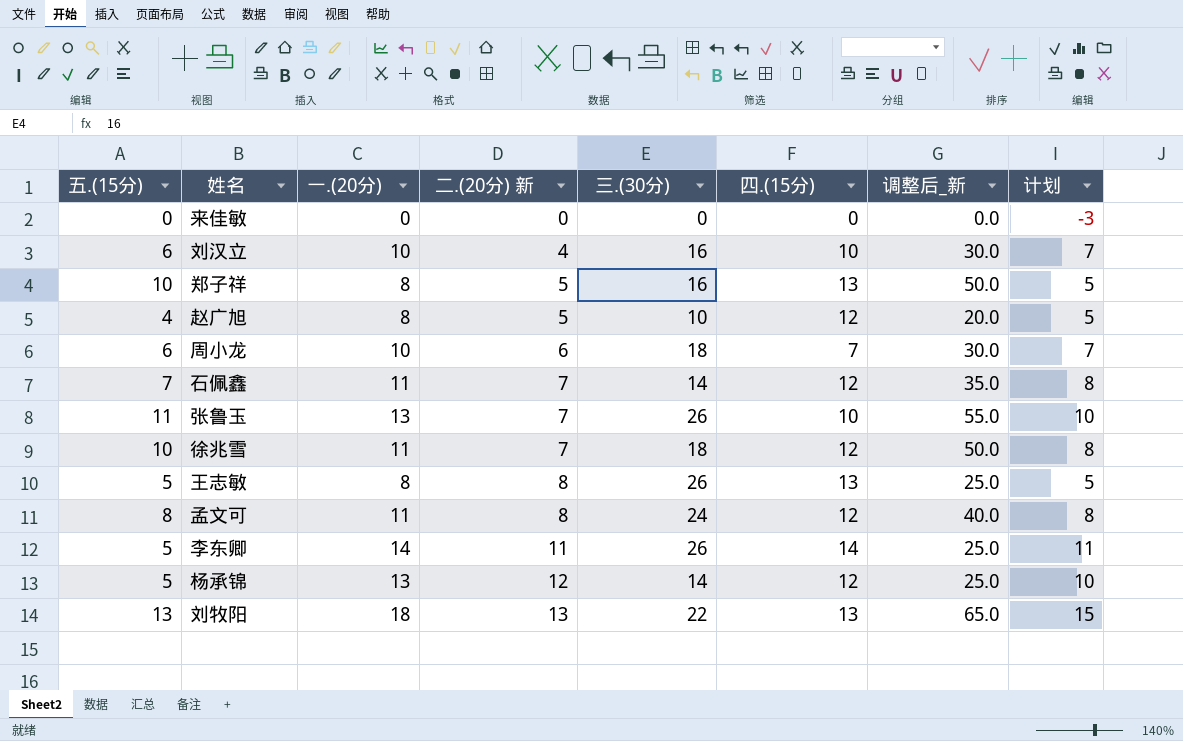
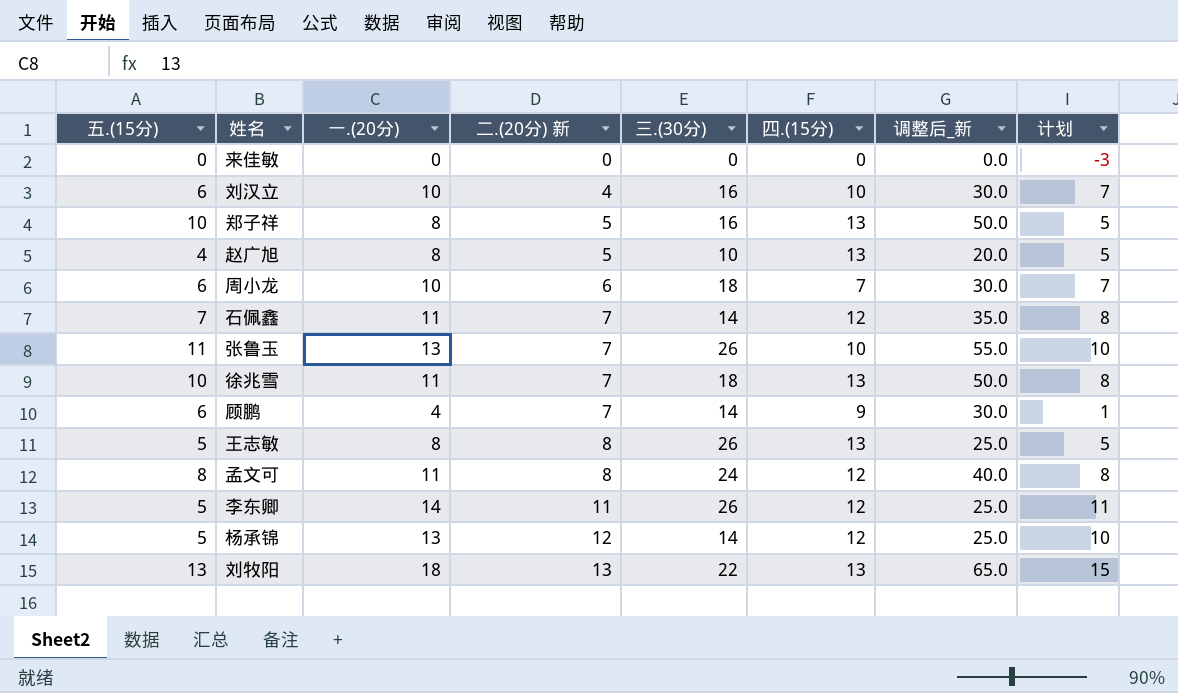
赵广旭 | 四.(15分): 12 -> 13
徐兆雪 | 四.(15分): 12 -> 13
row 顾鹏: none -> 6 | 4 | 7 | 14 | 9 | 30.0 | 1
李东卿 | 四.(15分): 14 -> 12

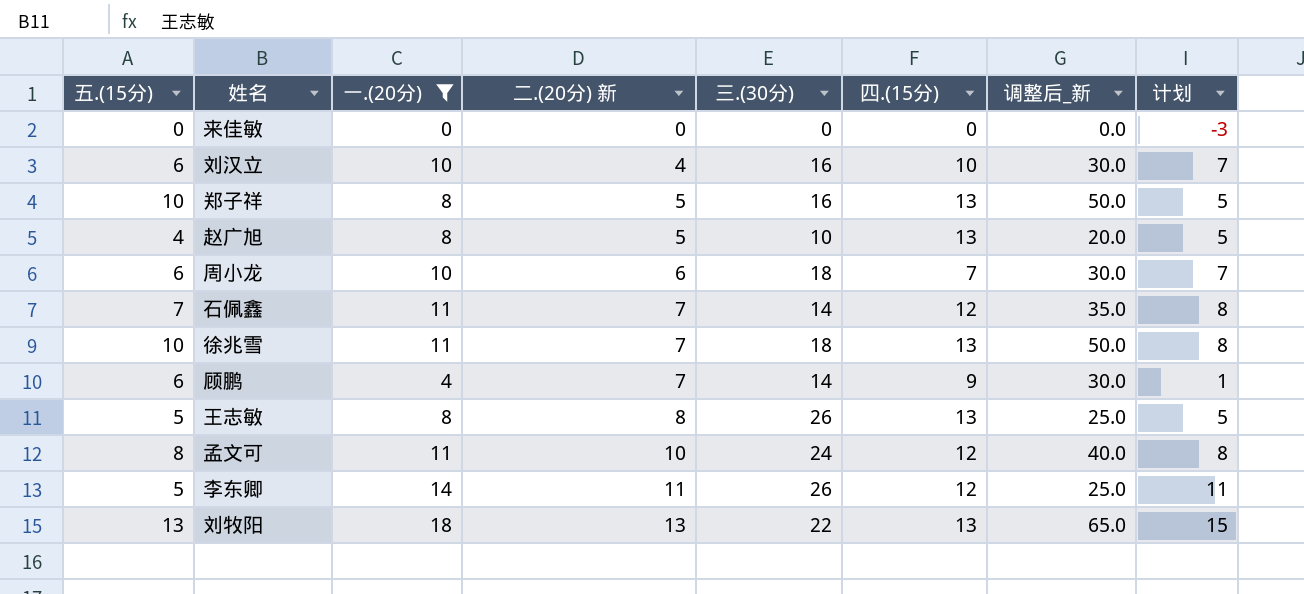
filter: none -> 一.(20分) != 13
孟文可 | 二.(20分) 新: 8 -> 10

